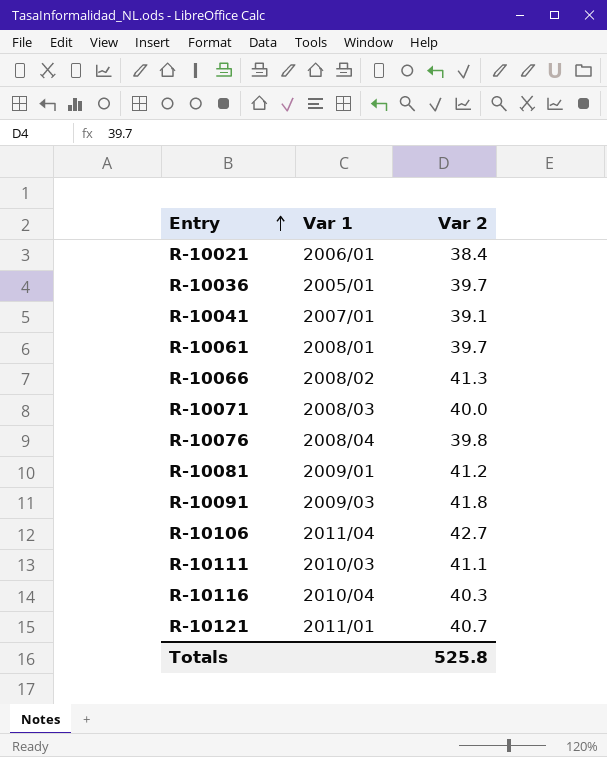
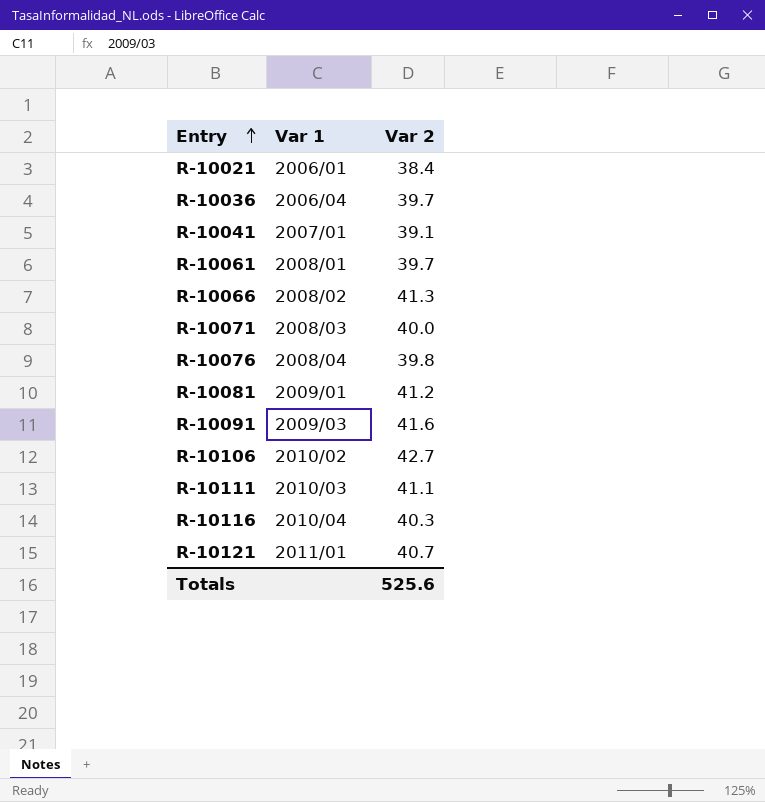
R-10036 | Var 1: 2005/01 -> 2006/04
R-10091 | Var 2: 41.8 -> 41.6
R-10106 | Var 1: 2011/04 -> 2010/02
Totals | Var 2: 525.8 -> 525.6

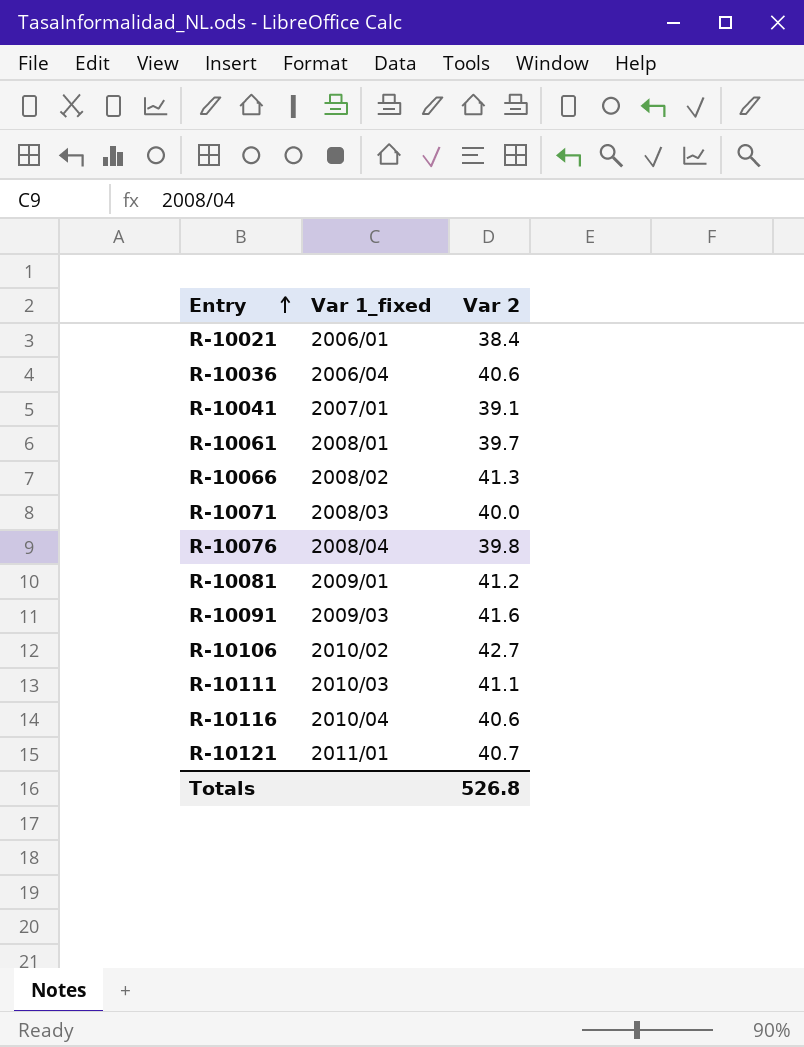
column name: Var 1 -> Var 1_fixed
R-10036 | Var 2: 39.7 -> 40.6
R-10116 | Var 2: 40.3 -> 40.6
Totals | Var 2: 525.6 -> 526.8

